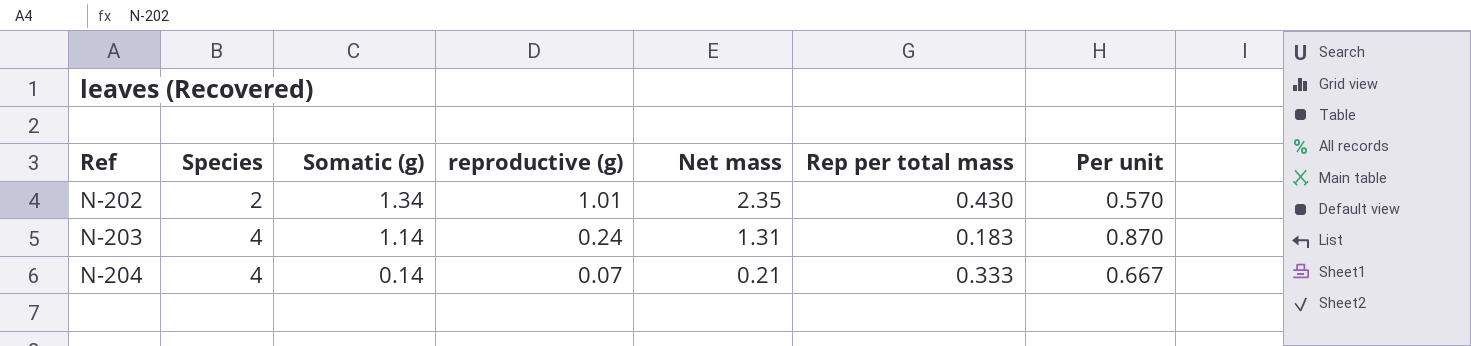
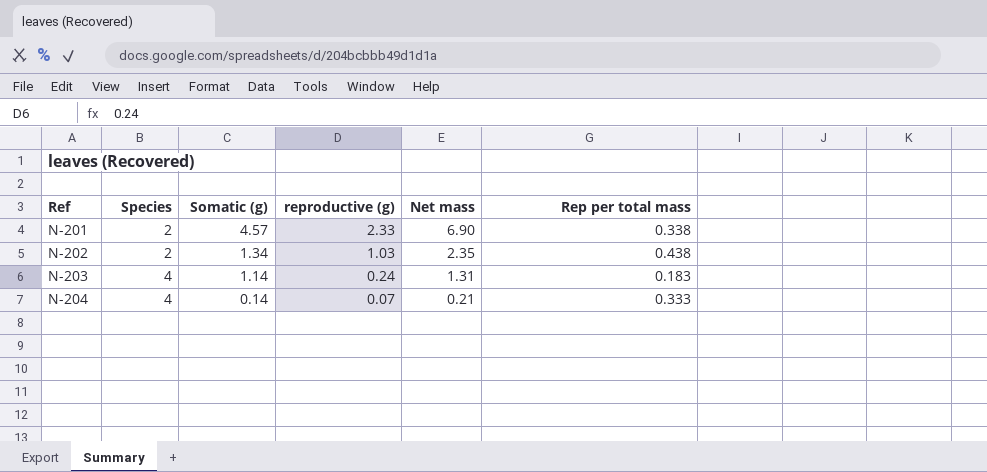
column Per unit | formula: [Somatic (g)] / [Net mass] -> none
row N-201: none -> 2 | 4.57 | 2.33 | 6.90 | 0.338
N-202 | reproductive (g): 1.01 -> 1.03
N-202 | Rep per total mass: 0.430 -> 0.438

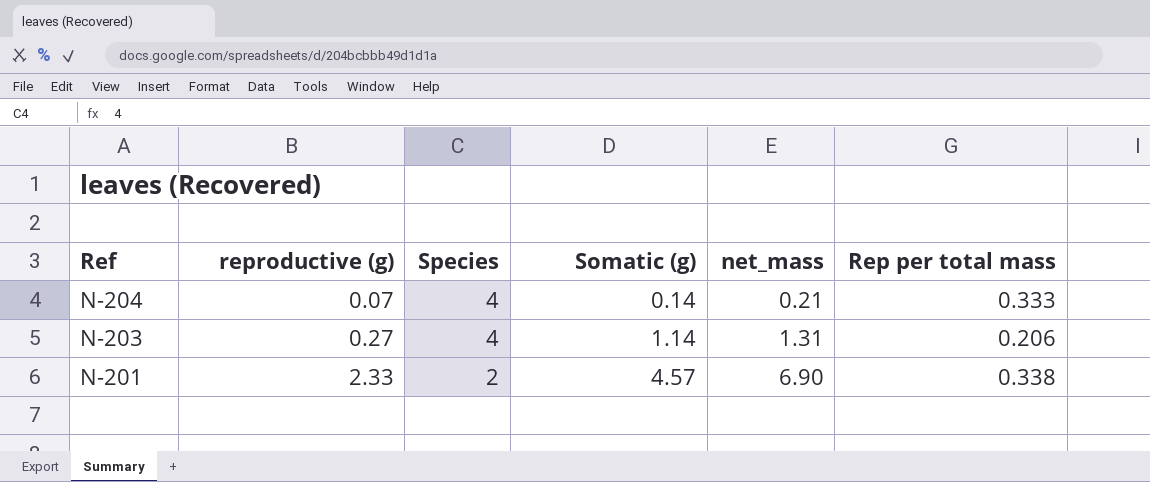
row order: Ref ascending -> Ref descending
column reproductive (g) | position: 4 -> 2
column name: Net mass -> net_mass
row N-202: 2 | 1.34 | 1.03 | 2.35 | 0.438 -> none
N-203 | reproductive (g): 0.24 -> 0.27
N-203 | Rep per total mass: 0.183 -> 0.206

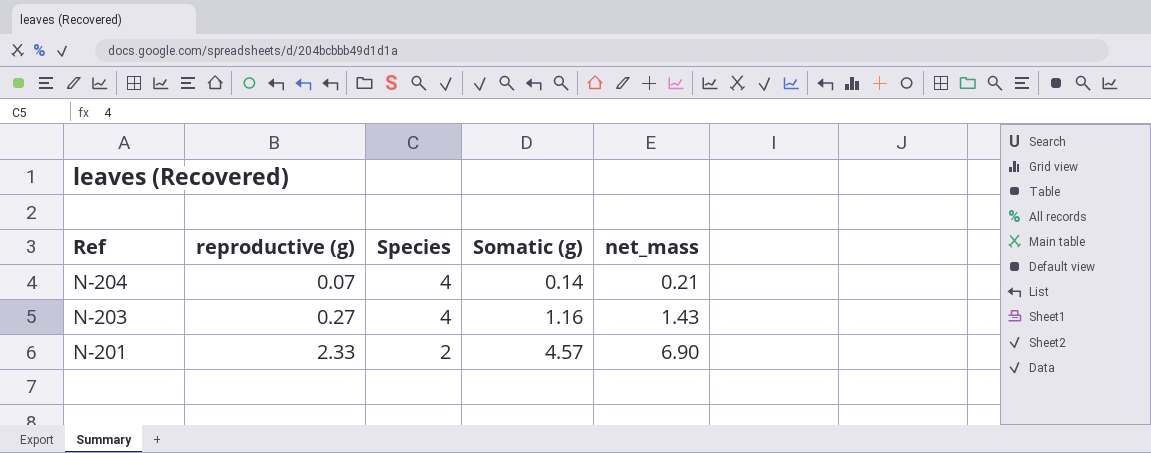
column Rep per total mass | formula: [reproductive (g)] / [net_mass] -> none
N-203 | Somatic (g): 1.14 -> 1.16
N-203 | net_mass: 1.31 -> 1.43

